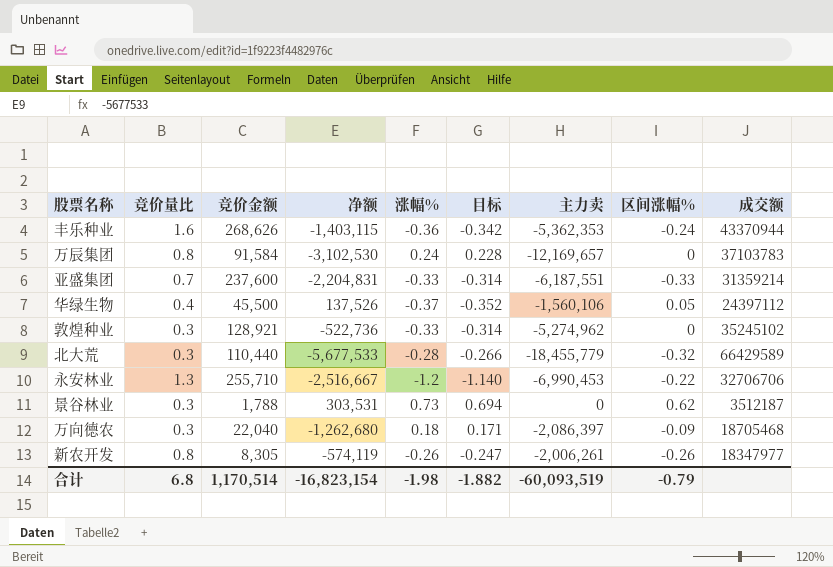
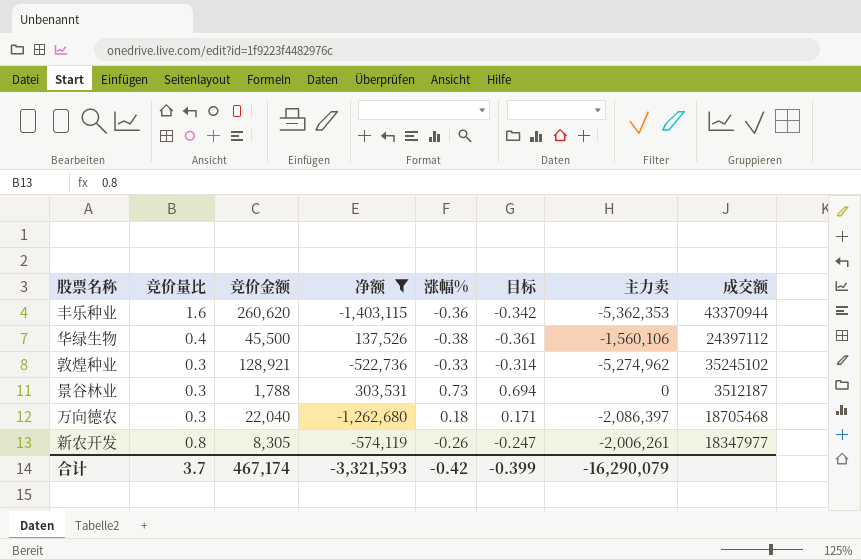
filter: none -> 净额 >= -1,403,115
column 区间涨幅% | position: 8 -> none
丰乐种业 | 竞价金额: 268,626 -> 260,620
华绿生物 | 涨幅%: -0.37 -> -0.38
华绿生物 | 目标: -0.352 -> -0.361
合计 | 竞价量比: 6.8 -> 3.7
合计 | 竞价金额: 1,170,514 -> 467,174
合计 | 净额: -16,823,154 -> -3,321,593
合计 | 涨幅%: -1.98 -> -0.42
合计 | 目标: -1.882 -> -0.399
合计 | 主力卖: -60,093,519 -> -16,290,079

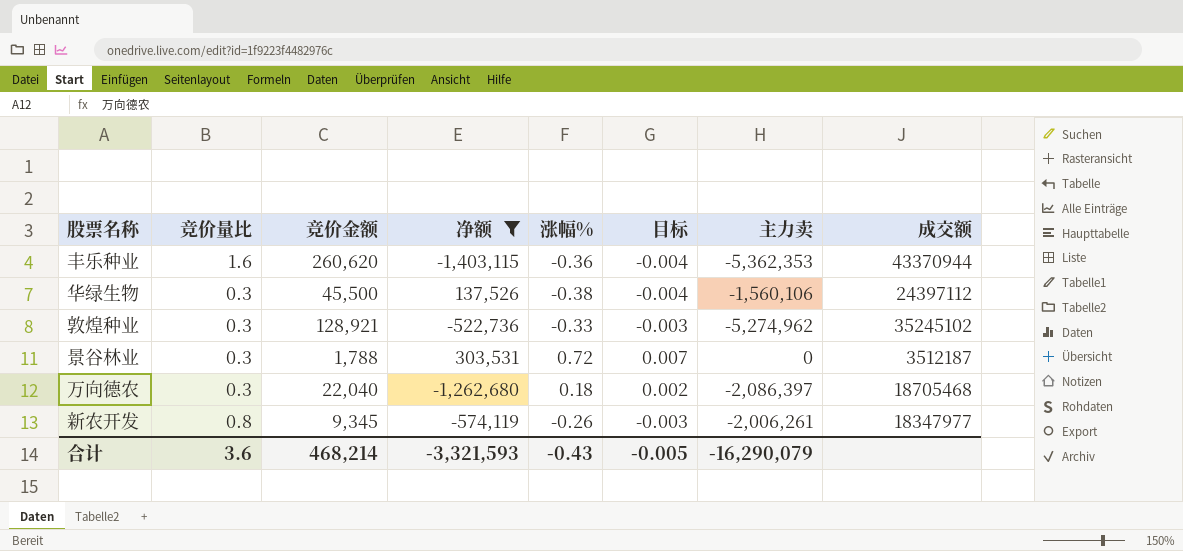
column 目标 | formula: [涨幅%] * 0.95 -> [涨幅%] * 0.01
华绿生物 | 竞价量比: 0.4 -> 0.3
景谷林业 | 涨幅%: 0.73 -> 0.72
新农开发 | 竞价金额: 8,305 -> 9,345
合计 | 竞价量比: 3.7 -> 3.6
合计 | 竞价金额: 467,174 -> 468,214
合计 | 涨幅%: -0.42 -> -0.43
合计 | 目标: -0.399 -> -0.005

